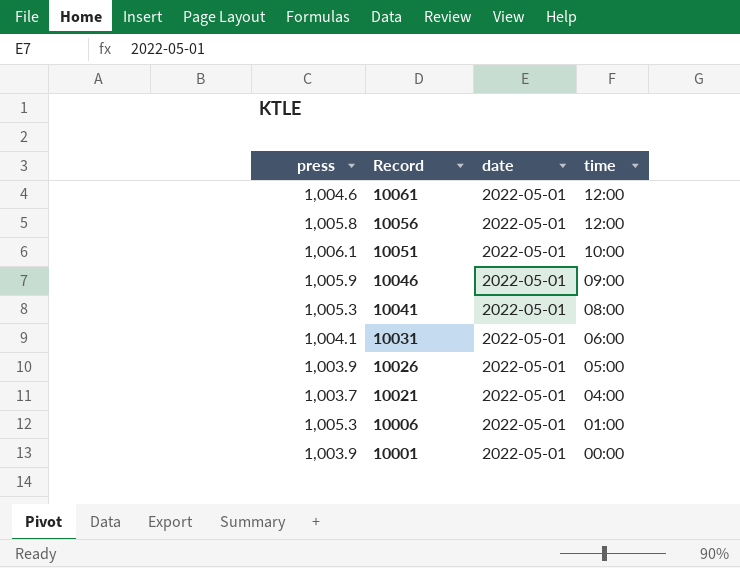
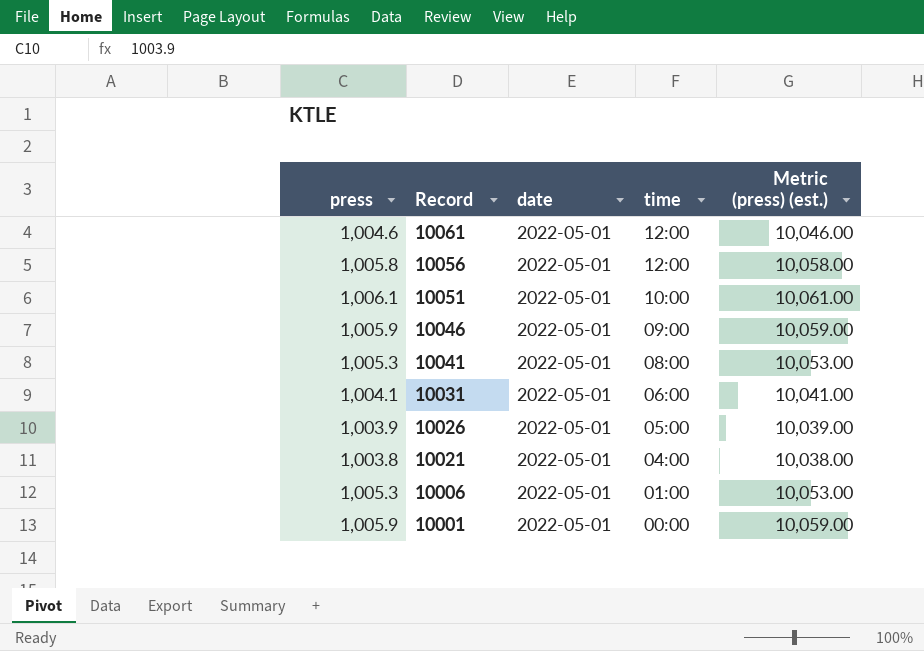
column Metric (press) (est.) | formula: none -> [press] * 10
10021 | press: 1,003.7 -> 1,003.8
10001 | press: 1,003.9 -> 1,005.9

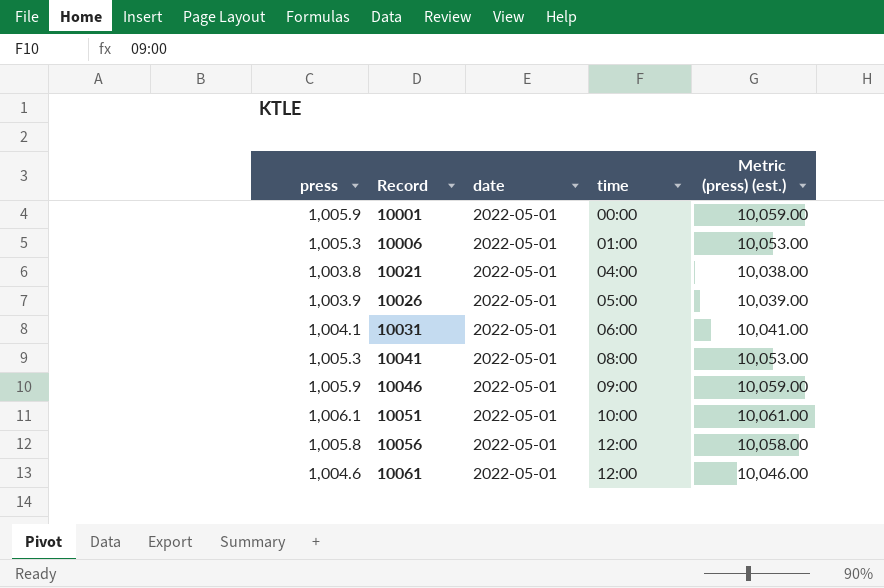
row order: Record descending -> Record ascending

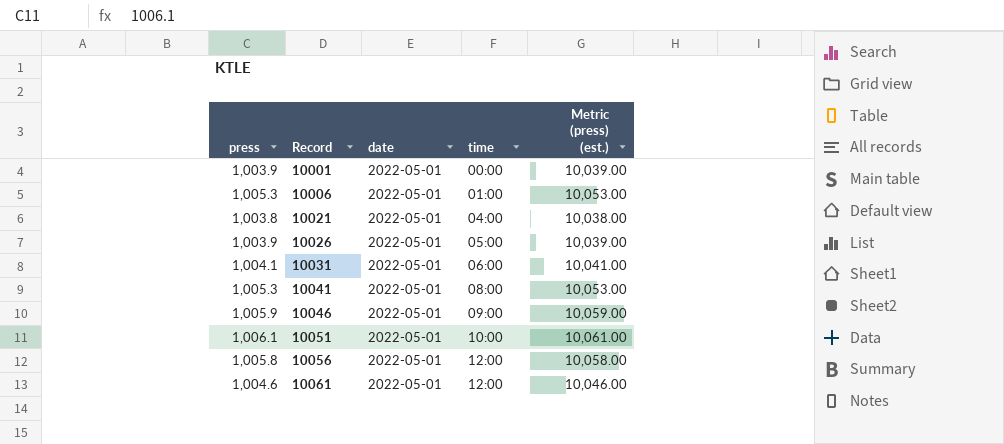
10001 | press: 1,005.9 -> 1,003.9
10001 | Metric (press) (est.): 10,059.00 -> 10,039.00

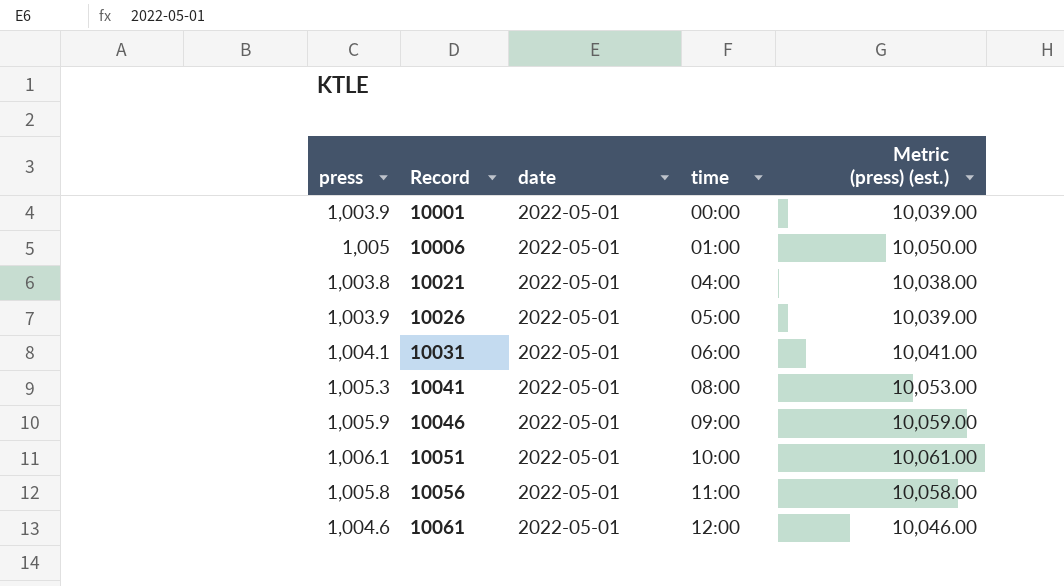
10006 | press: 1,005.3 -> 1,005
10006 | Metric (press) (est.): 10,053.00 -> 10,050.00
10056 | time: 12:00 -> 11:00

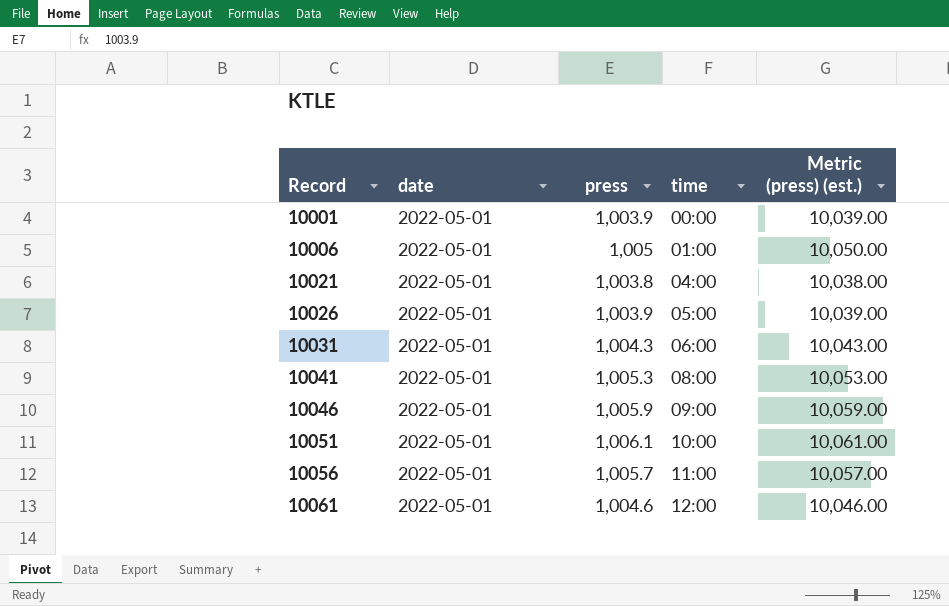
column press | position: 1 -> 3
10031 | press: 1,004.1 -> 1,004.3
10031 | Metric (press) (est.): 10,041.00 -> 10,043.00
10056 | press: 1,005.8 -> 1,005.7
10056 | Metric (press) (est.): 10,058.00 -> 10,057.00

